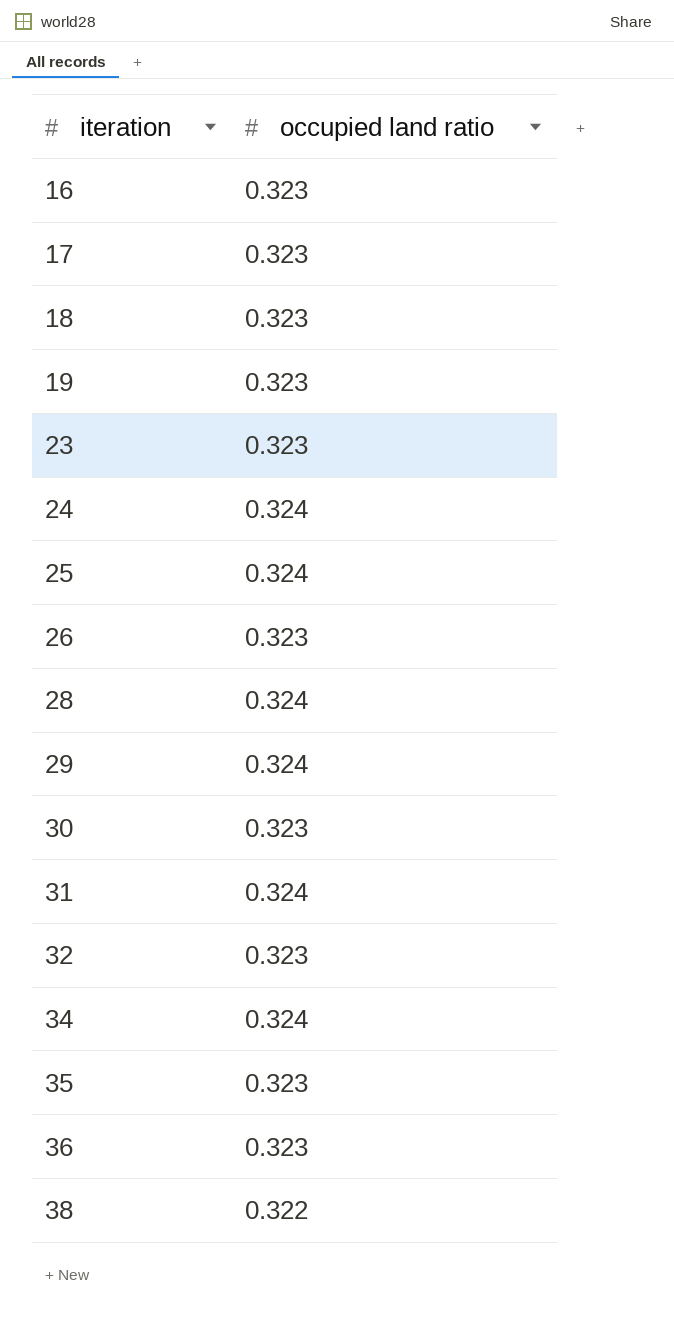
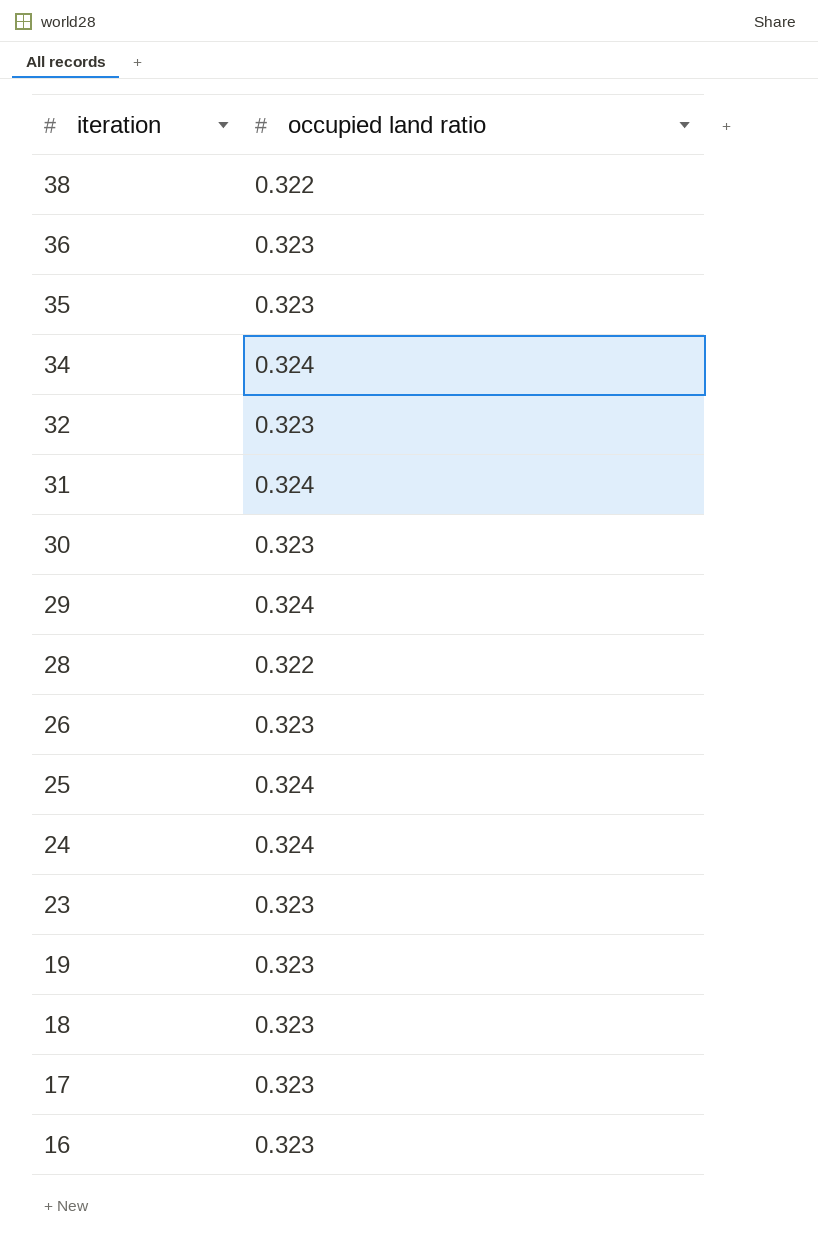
row order: iteration ascending -> iteration descending
28 | occupied land ratio: 0.324 -> 0.322

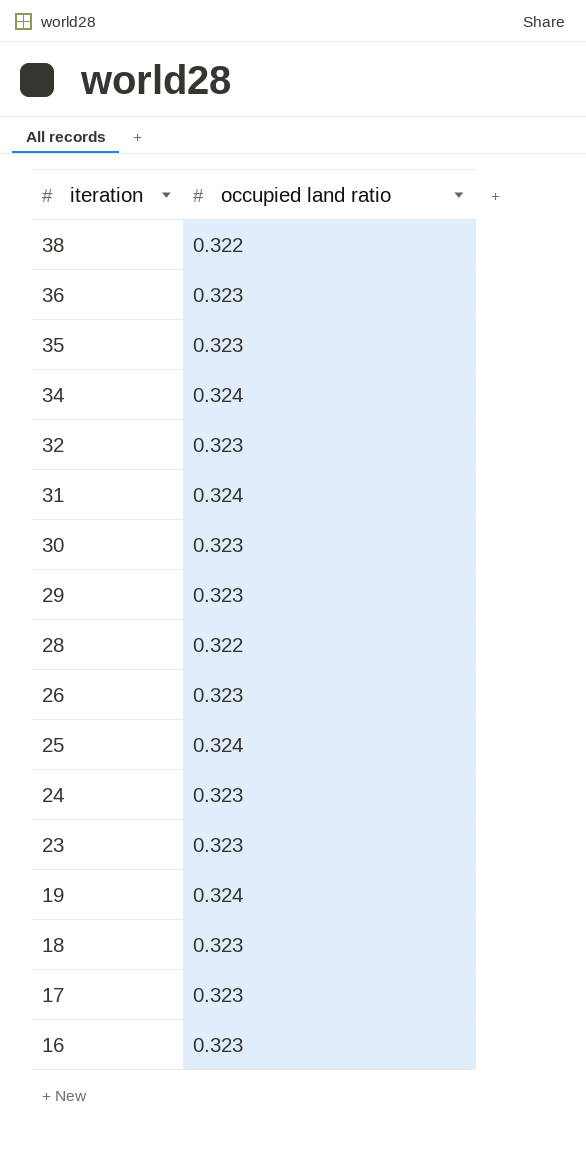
29 | occupied land ratio: 0.324 -> 0.323
24 | occupied land ratio: 0.324 -> 0.323
19 | occupied land ratio: 0.323 -> 0.324

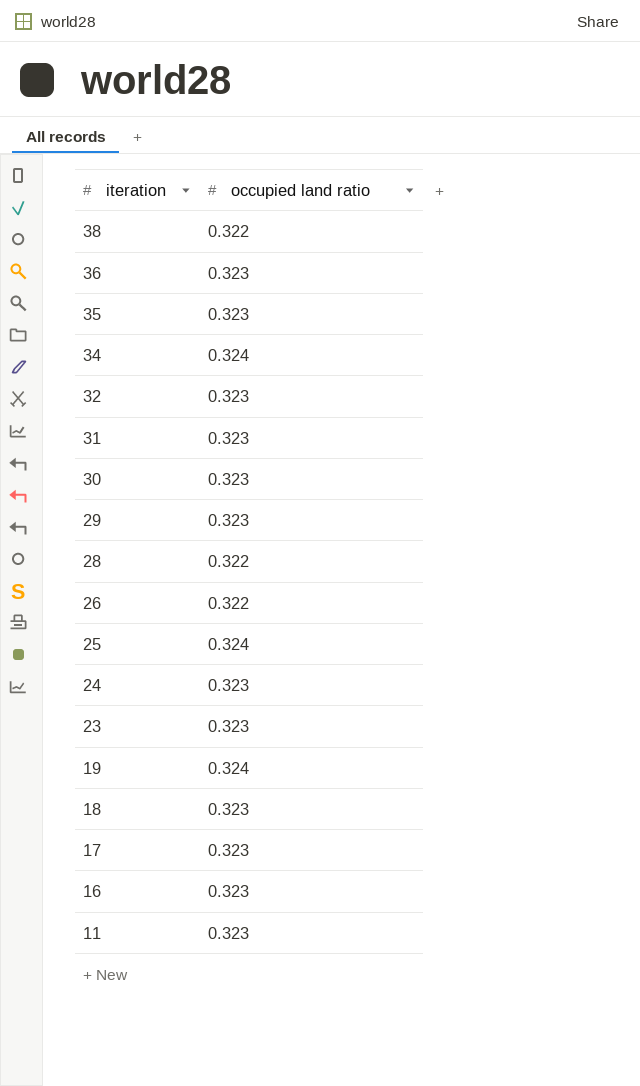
31 | occupied land ratio: 0.324 -> 0.323
26 | occupied land ratio: 0.323 -> 0.322
row 11: none -> 0.323

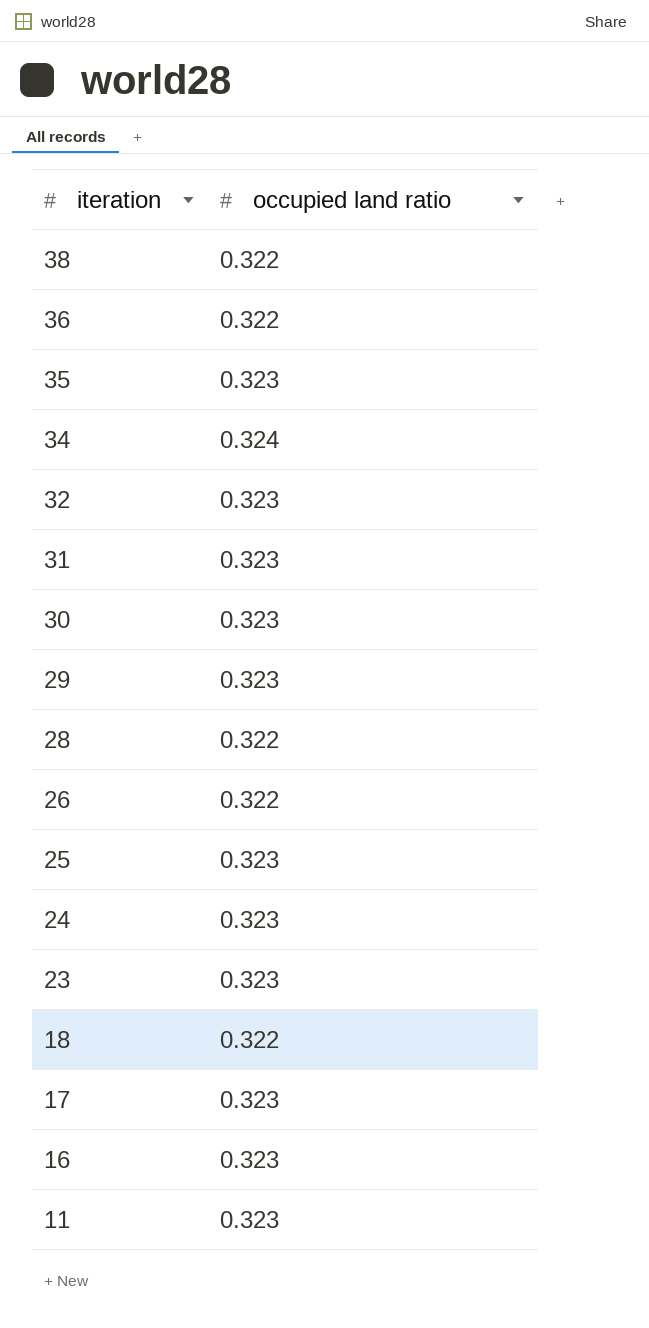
row 19: 0.324 -> none
36 | occupied land ratio: 0.323 -> 0.322
25 | occupied land ratio: 0.324 -> 0.323
18 | occupied land ratio: 0.323 -> 0.322

